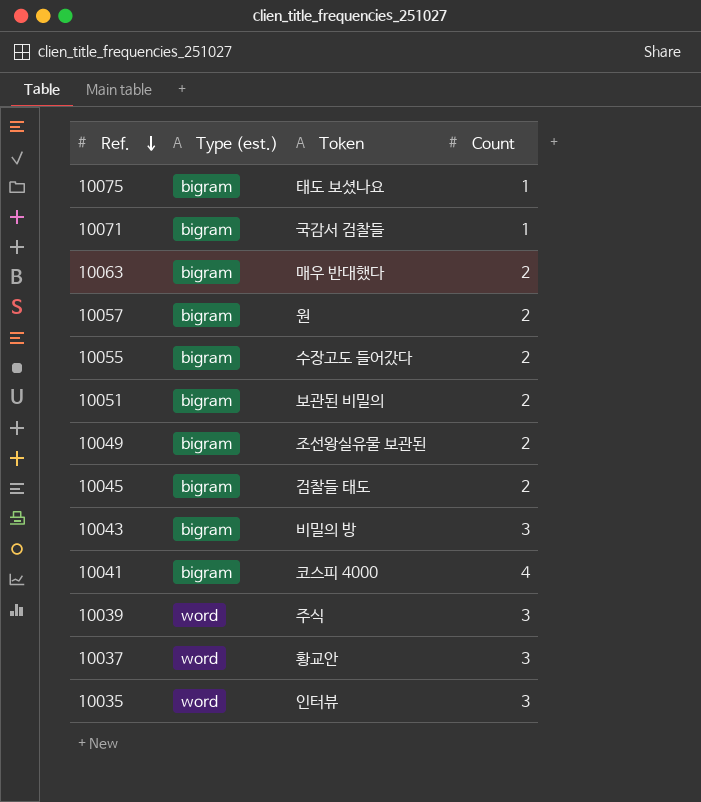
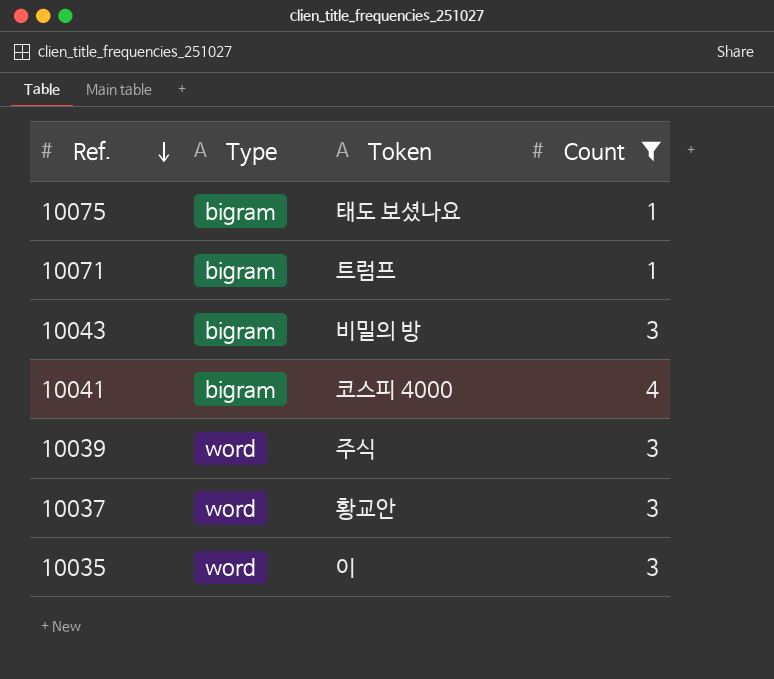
filter: none -> Count != 2
column name: Type (est.) -> Type
10071 | Token: 국감서 검찰들 -> 트럼프
10035 | Token: 인터뷰 -> 이

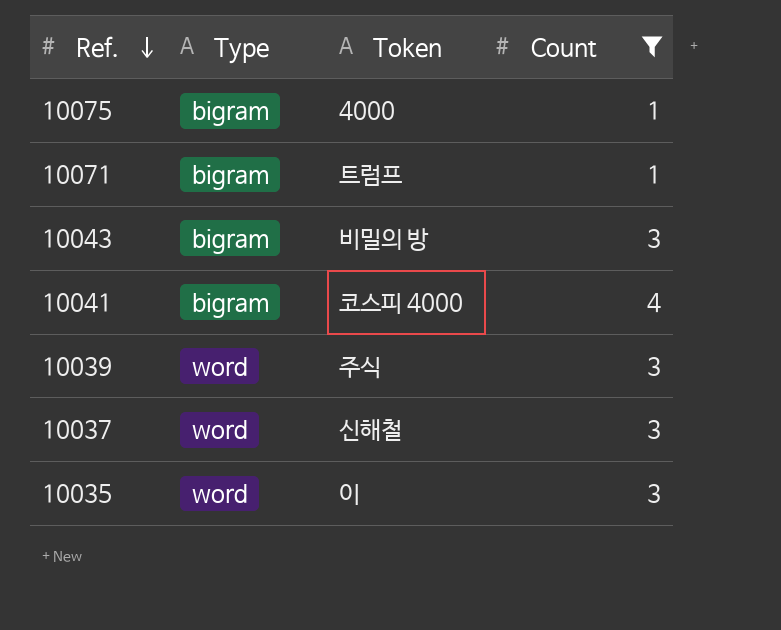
10075 | Token: 태도 보셨나요 -> 4000
10037 | Token: 황교안 -> 신해철

